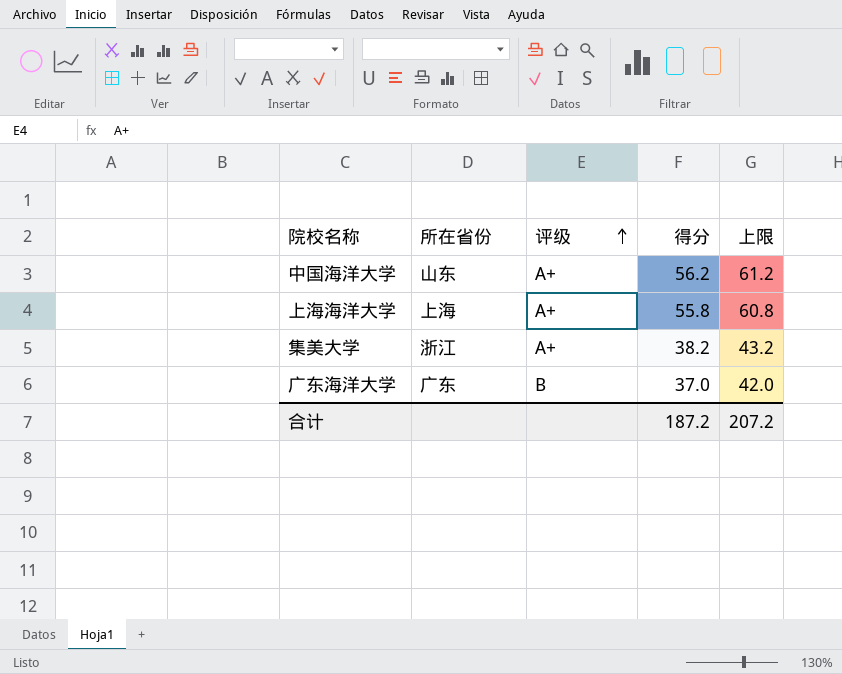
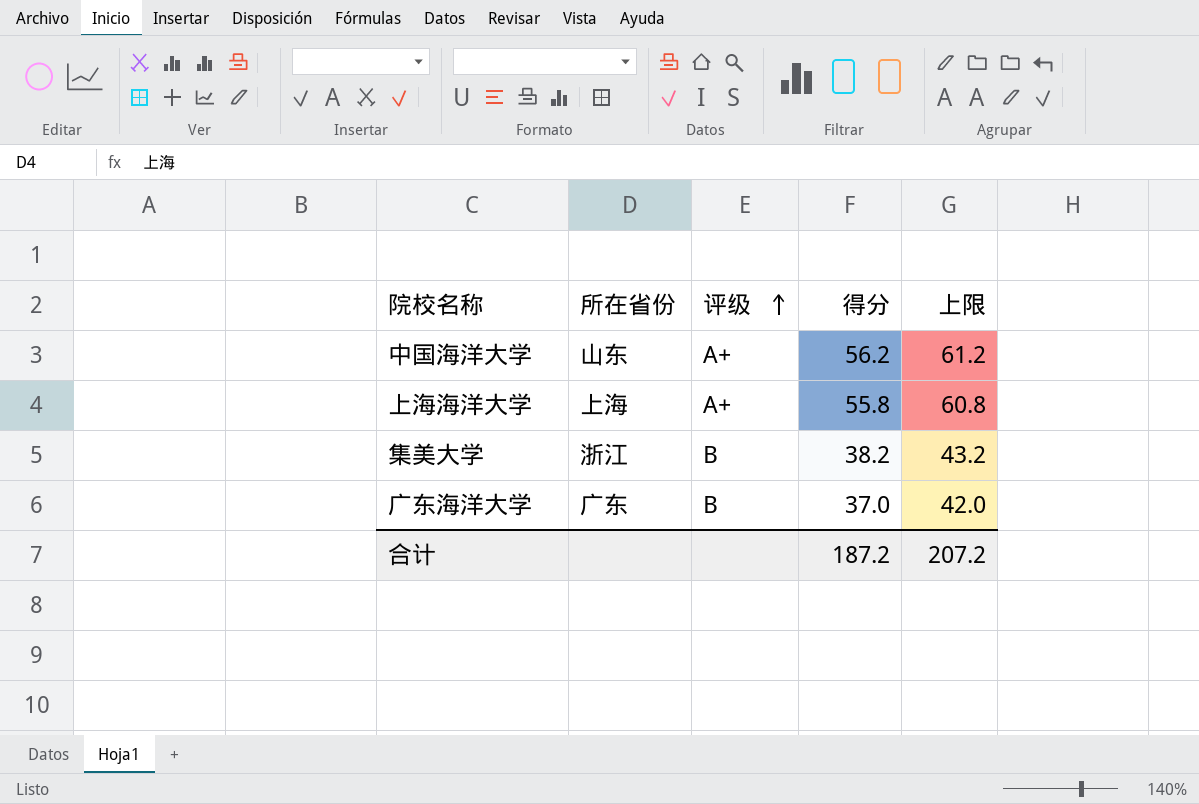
集美大学 | 评级: A+ -> B

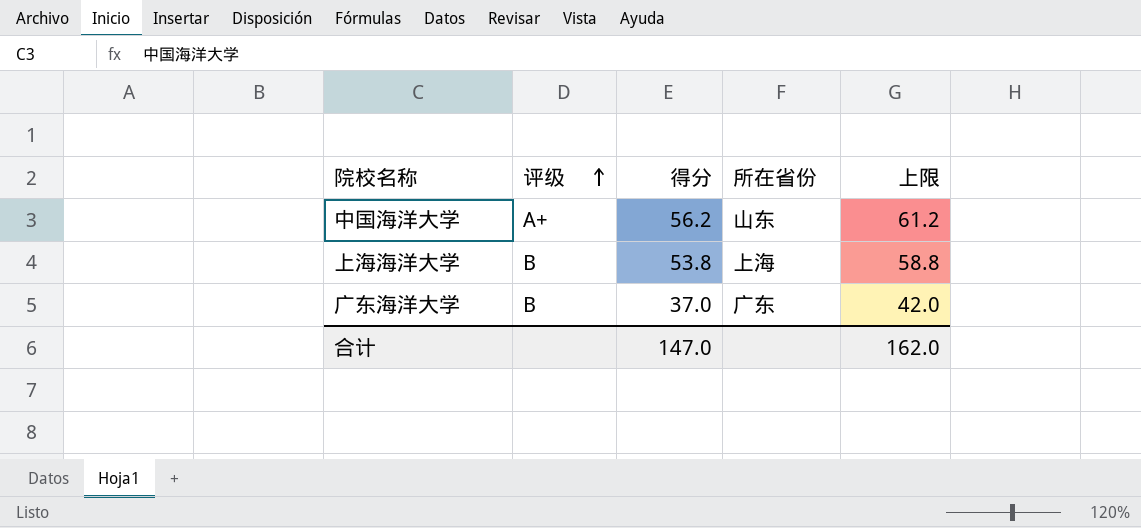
column 所在省份 | position: 2 -> 4
row 集美大学: 浙江 | B | 38.2 | 43.2 -> none
上海海洋大学 | 评级: A+ -> B
上海海洋大学 | 得分: 55.8 -> 53.8
上海海洋大学 | 上限: 60.8 -> 58.8
合计 | 得分: 187.2 -> 147.0
合计 | 上限: 207.2 -> 162.0

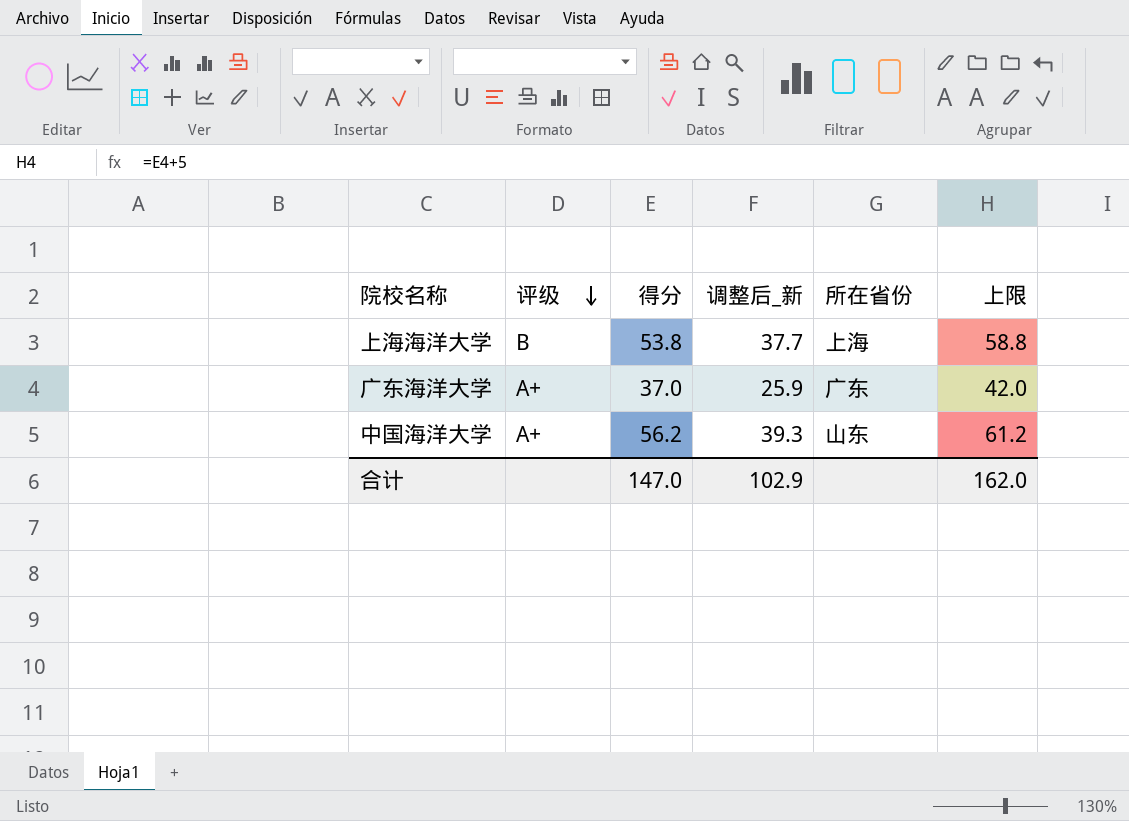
row order: 评级 ascending -> 评级 descending
column 调整后_新 | formula: none -> [得分] * 0.7
广东海洋大学 | 评级: B -> A+

